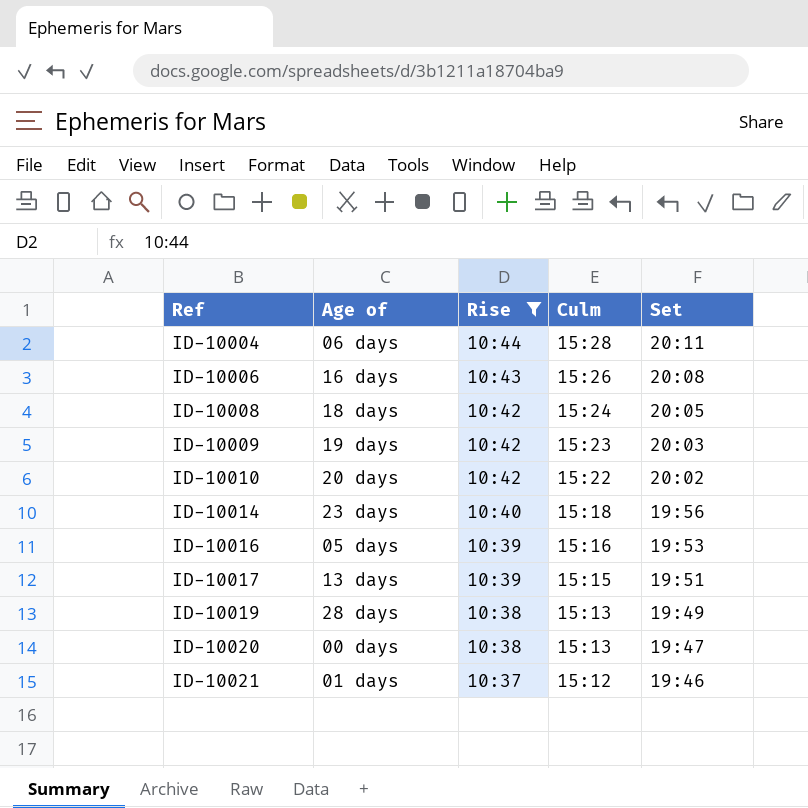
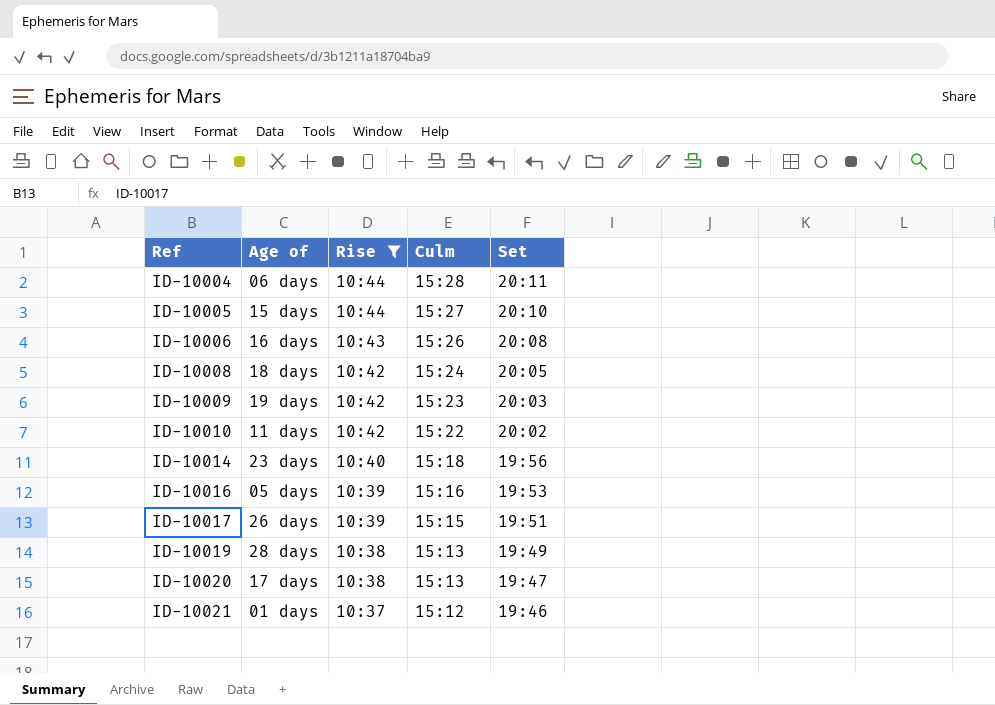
row ID-10005: none -> 15 days | 10:44 | 15:27 | 20:10
ID-10010 | Age of: 20 days -> 11 days
ID-10017 | Age of: 13 days -> 26 days
ID-10020 | Age of: 00 days -> 17 days

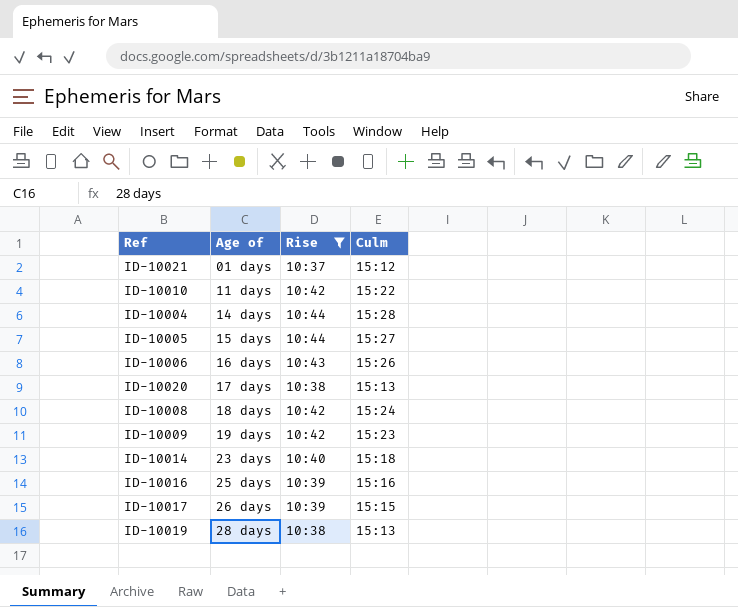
row order: Ref ascending -> Age of ascending
column Set | position: 5 -> none
ID-10004 | Age of: 06 days -> 14 days
ID-10016 | Age of: 05 days -> 25 days

